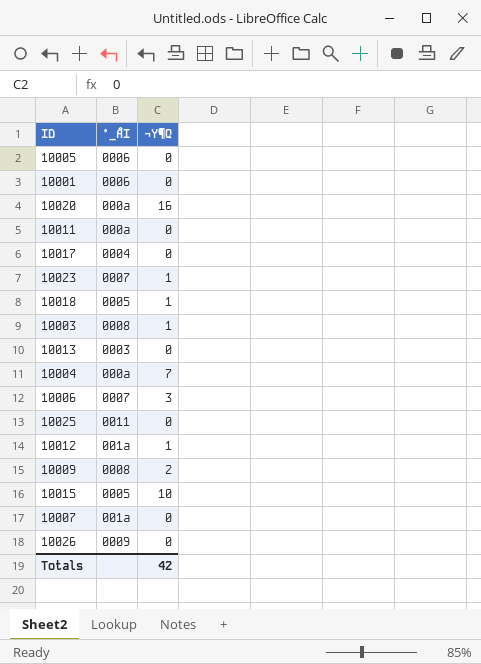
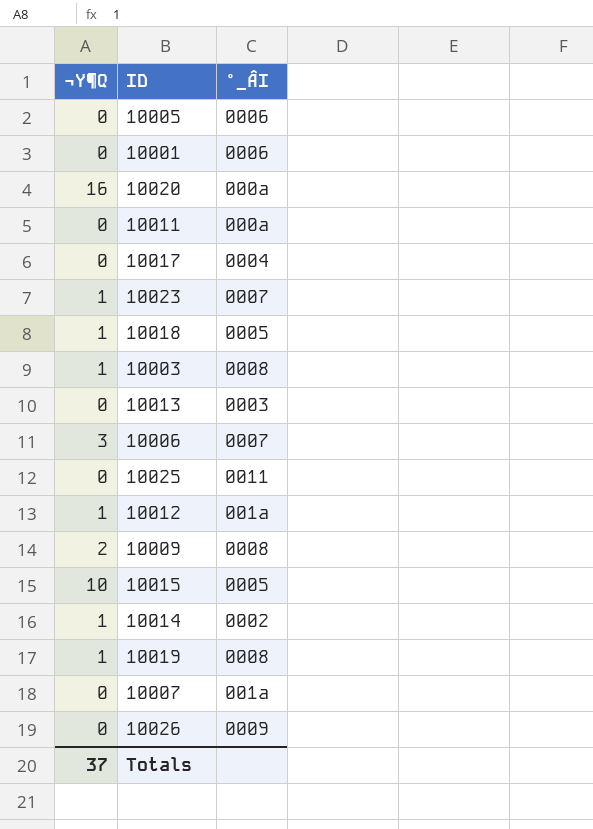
column ¬Y¶Q | position: 3 -> 1
row 10004: 000a | 7 -> none
row 10014: none -> 1 | 0002
row 10019: none -> 1 | 0008
Totals | ¬Y¶Q: 42 -> 37

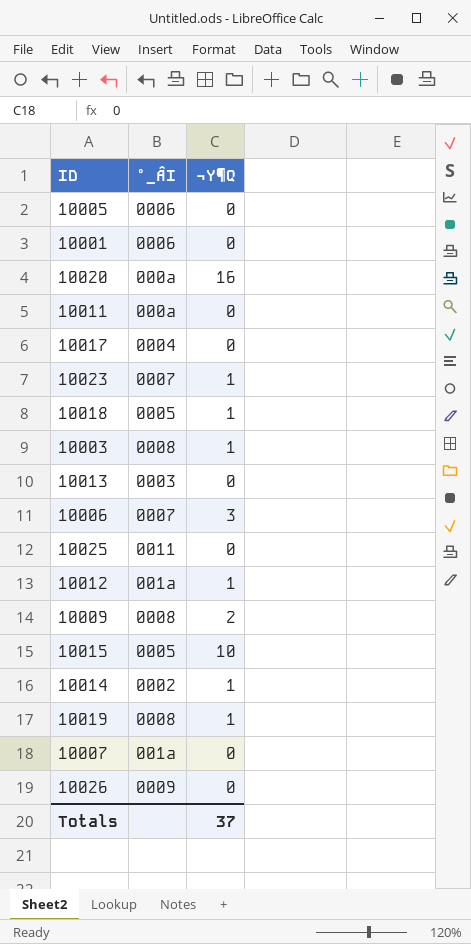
column ¬Y¶Q | position: 1 -> 3

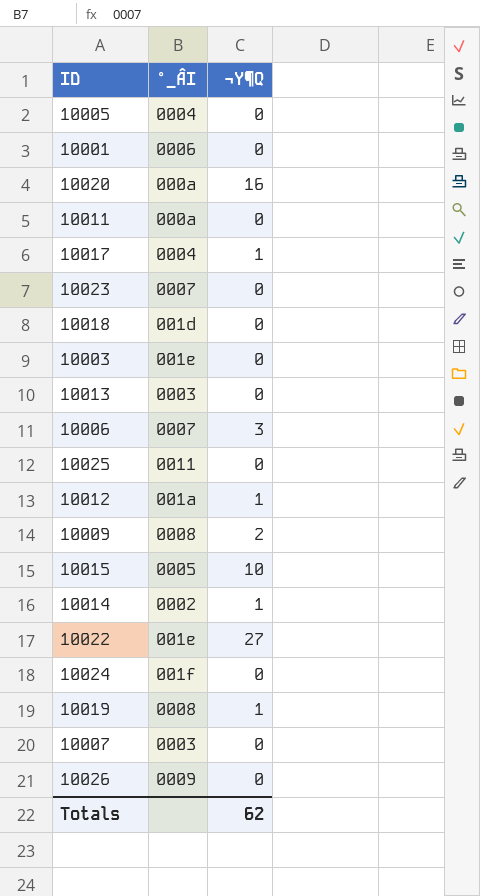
10005 | °_ÂI: 0006 -> 0004
10017 | ¬Y¶Q: 0 -> 1
10023 | ¬Y¶Q: 1 -> 0
10018 | °_ÂI: 0005 -> 001d
10018 | ¬Y¶Q: 1 -> 0
10003 | °_ÂI: 0008 -> 001e
10003 | ¬Y¶Q: 1 -> 0
row 10022: none -> 001e | 27
row 10024: none -> 001f | 0
10007 | °_ÂI: 001a -> 0003
Totals | ¬Y¶Q: 37 -> 62

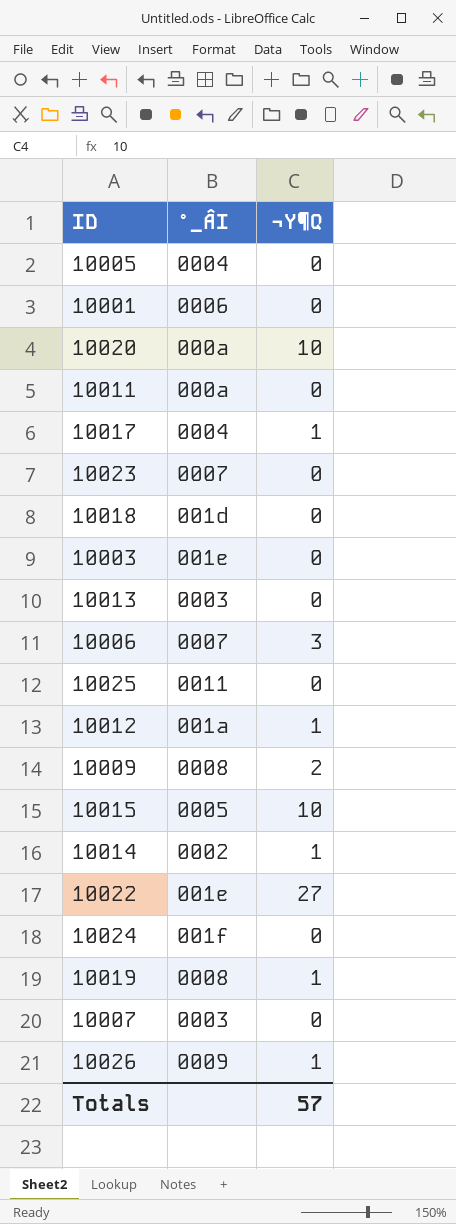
10020 | ¬Y¶Q: 16 -> 10
10026 | ¬Y¶Q: 0 -> 1
Totals | ¬Y¶Q: 62 -> 57

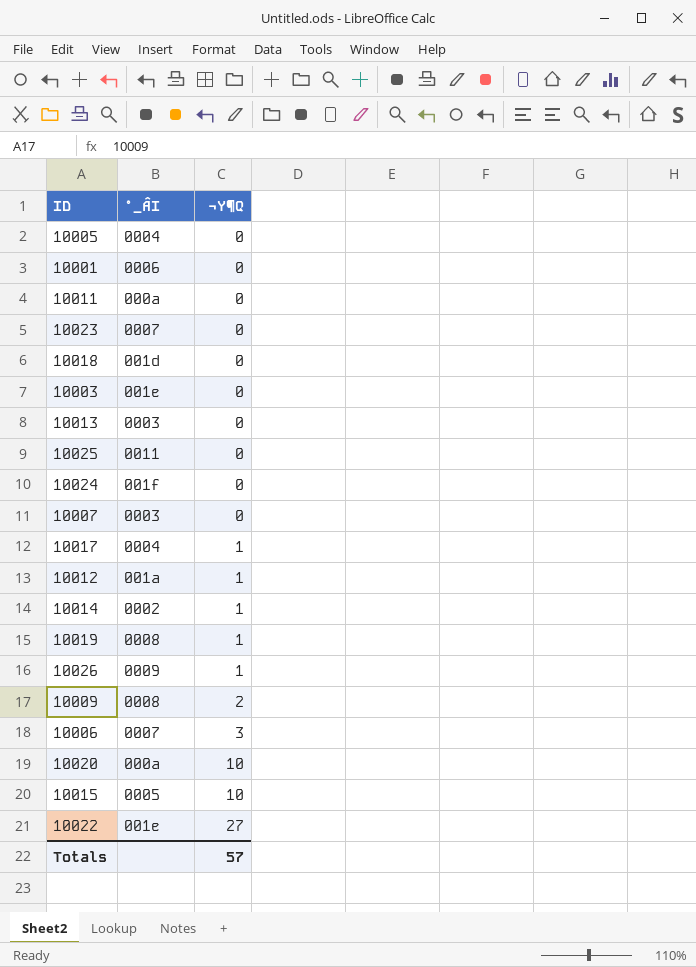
row order: none -> ¬Y¶Q ascending

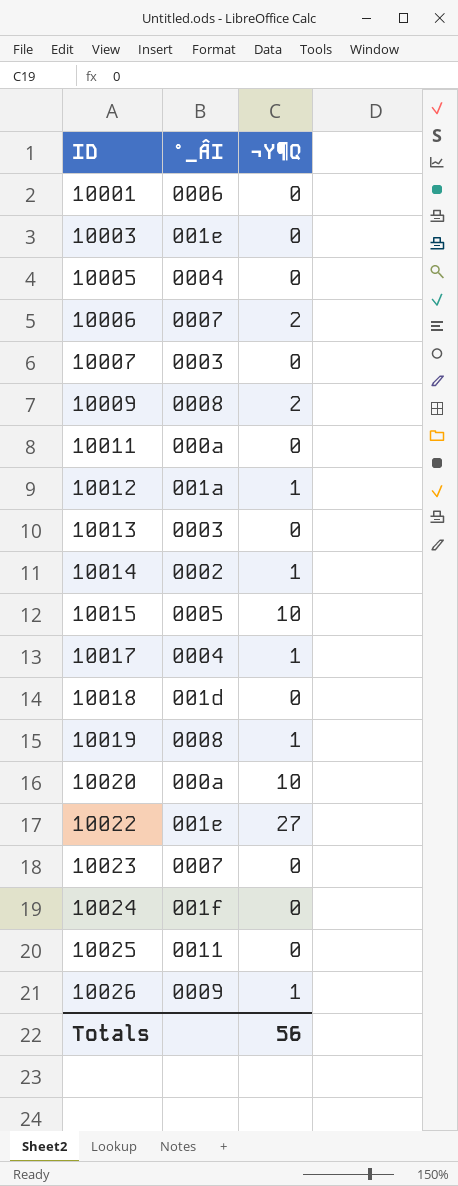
row order: ¬Y¶Q ascending -> ID ascending
10006 | ¬Y¶Q: 3 -> 2
Totals | ¬Y¶Q: 57 -> 56

